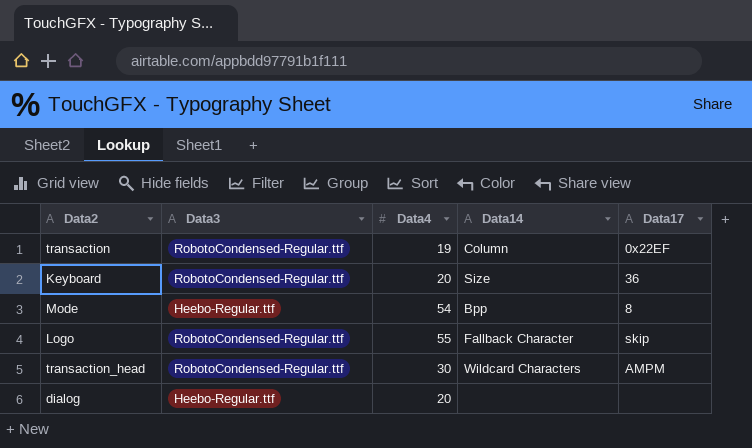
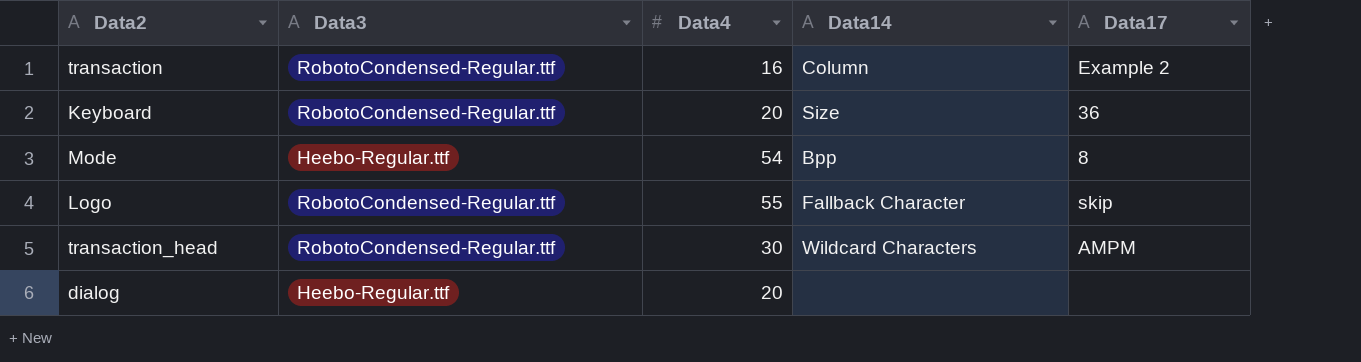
transaction | Data4: 19 -> 16
transaction | Data17: 0x22EF -> Example 2

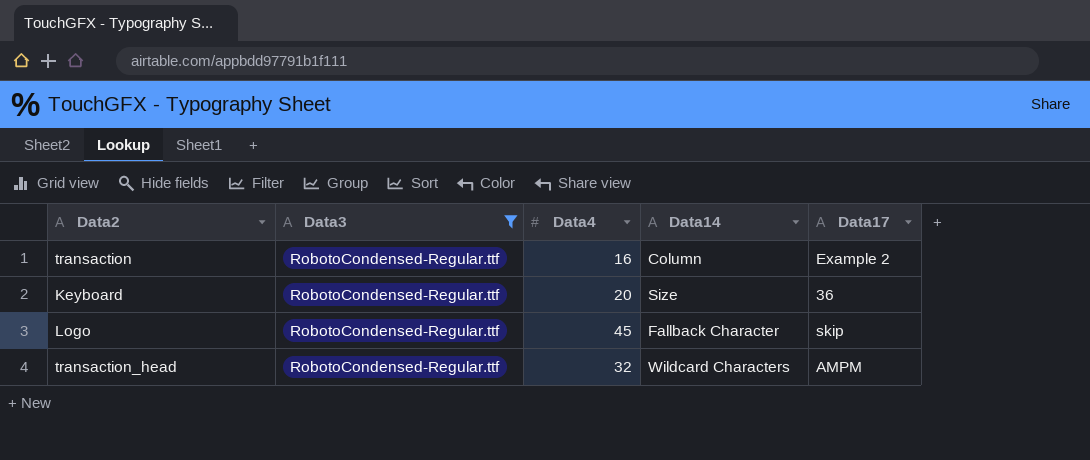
filter: none -> Data3 = RobotoCondensed-Regular.ttf
Logo | Data4: 55 -> 45
transaction_head | Data4: 30 -> 32

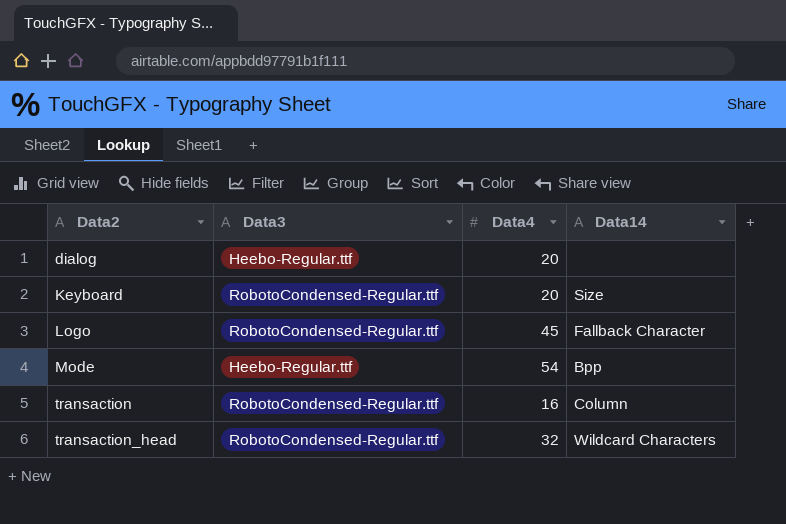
filter: Data3 = RobotoCondensed-Regular.ttf -> none
row order: none -> Data2 ascending
column Data17 | position: 5 -> none

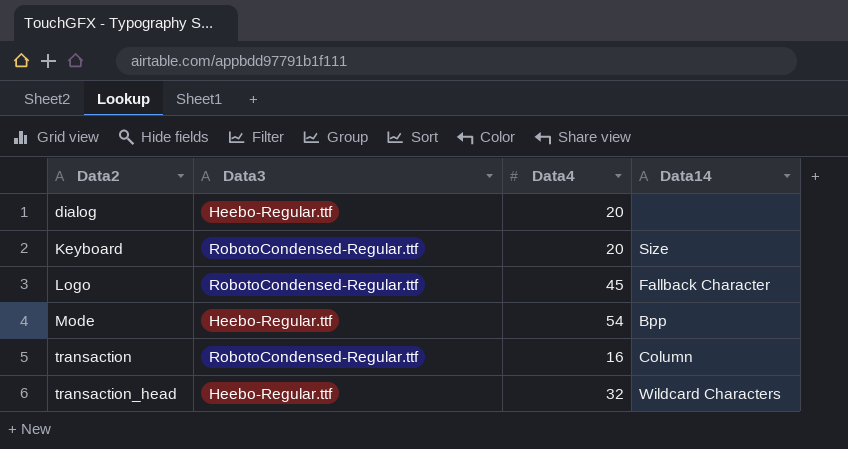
transaction_head | Data3: RobotoCondensed-Regular.ttf -> Heebo-Regular.ttf

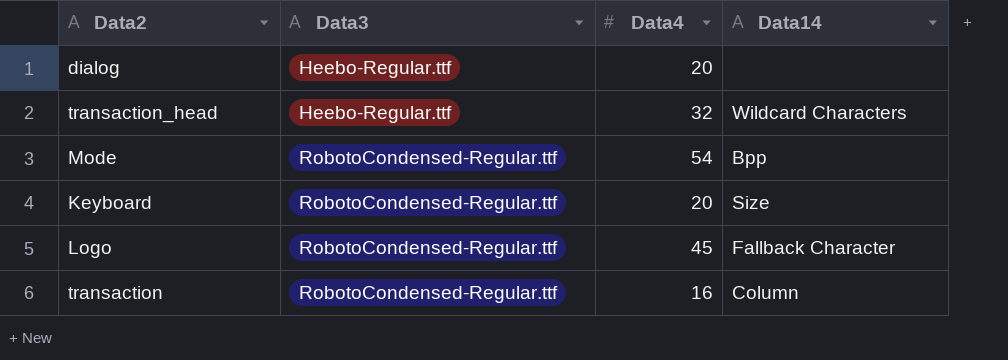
row order: Data2 ascending -> Data3 ascending
Mode | Data3: Heebo-Regular.ttf -> RobotoCondensed-Regular.ttf

